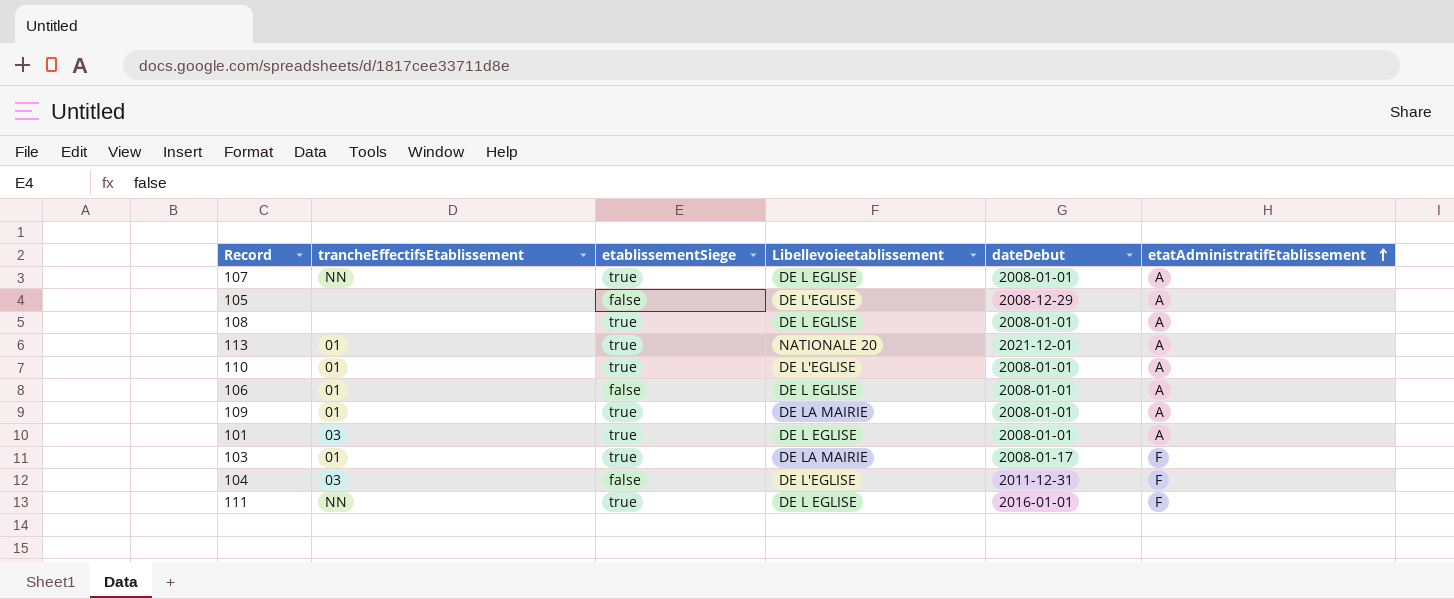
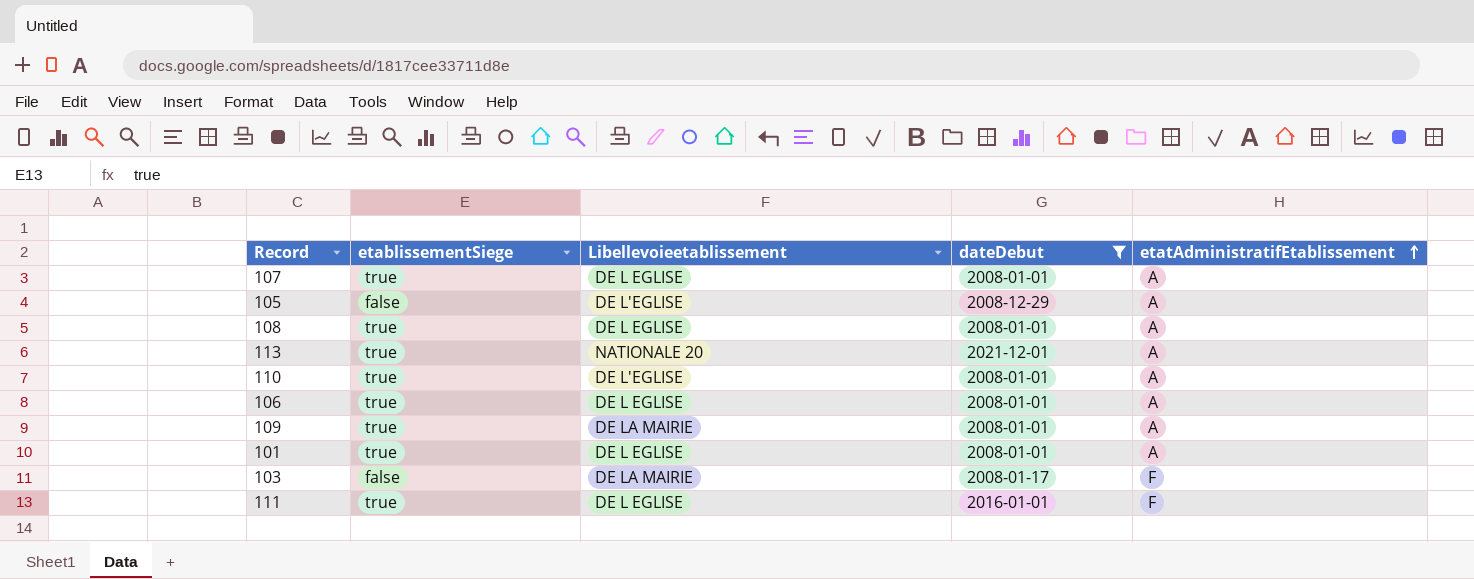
filter: none -> dateDebut != 2011-12-31
column trancheEffectifsEtablissement | position: 2 -> none
106 | etablissementSiege: false -> true
103 | etablissementSiege: true -> false

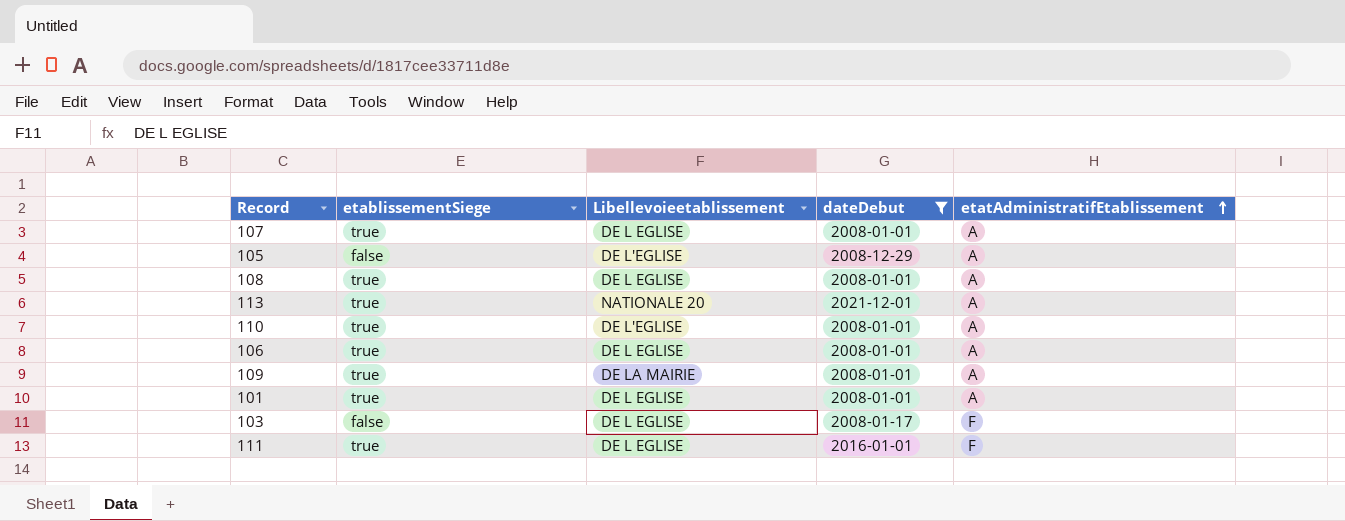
103 | Libellevoieetablissement: DE LA MAIRIE -> DE L EGLISE

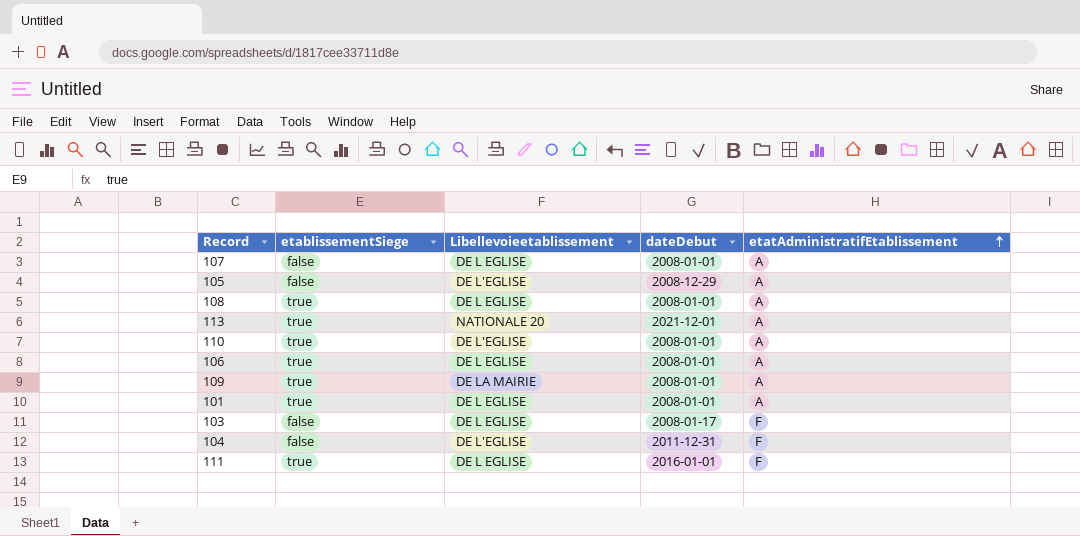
filter: dateDebut != 2011-12-31 -> none
107 | etablissementSiege: true -> false

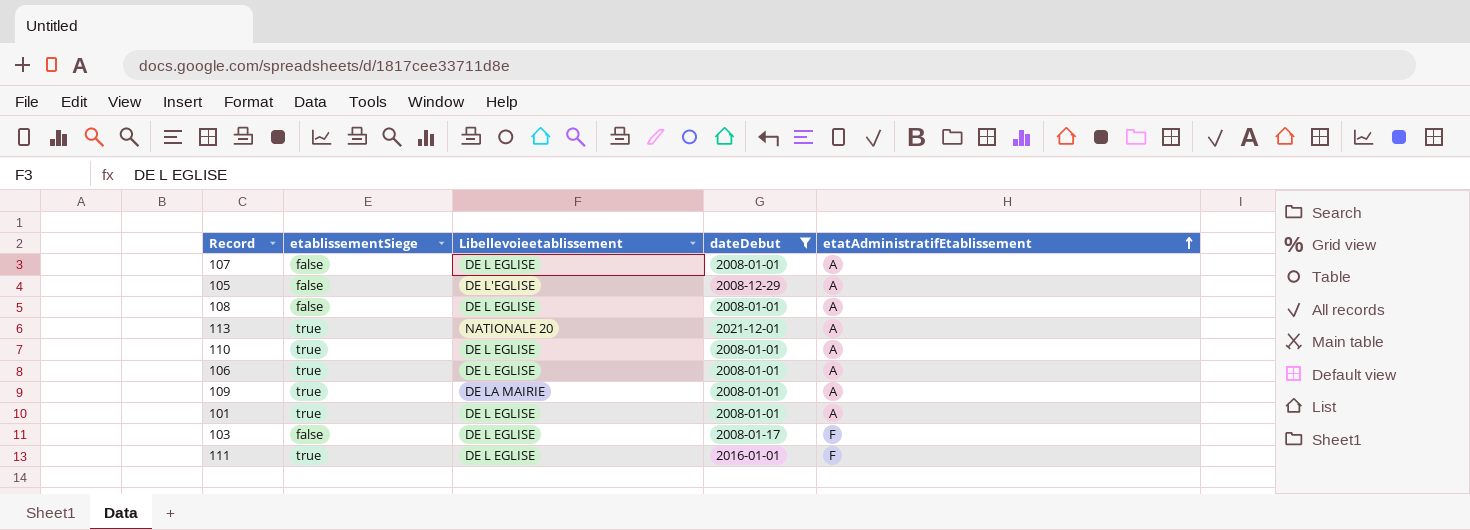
filter: none -> dateDebut != 2011-12-31
108 | etablissementSiege: true -> false
110 | Libellevoieetablissement: DE L'EGLISE -> DE L EGLISE

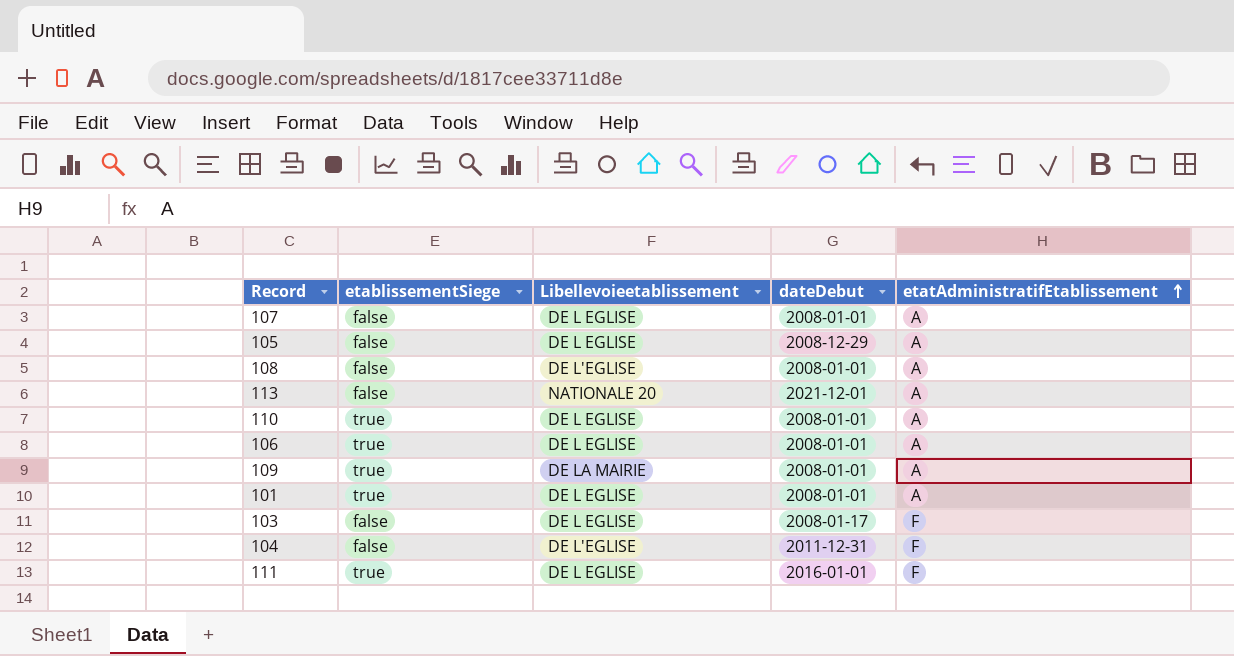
filter: dateDebut != 2011-12-31 -> none
105 | Libellevoieetablissement: DE L'EGLISE -> DE L EGLISE
108 | Libellevoieetablissement: DE L EGLISE -> DE L'EGLISE
113 | etablissementSiege: true -> false

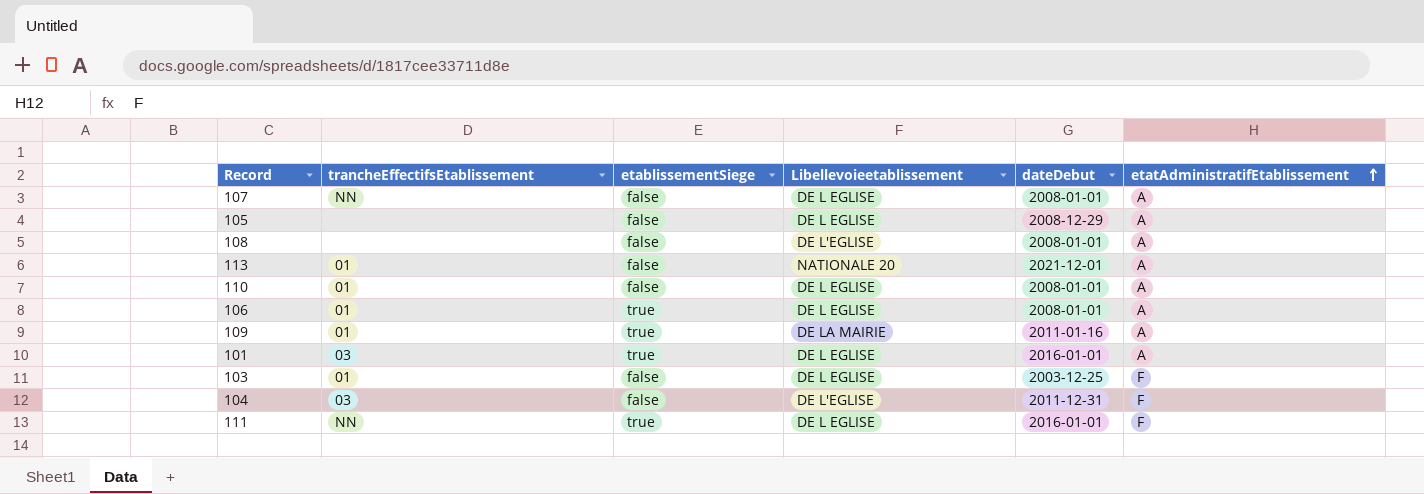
column trancheEffectifsEtablissement | position: none -> 2
110 | etablissementSiege: true -> false
109 | dateDebut: 2008-01-01 -> 2011-01-16
101 | dateDebut: 2008-01-01 -> 2016-01-01
103 | dateDebut: 2008-01-17 -> 2003-12-25

